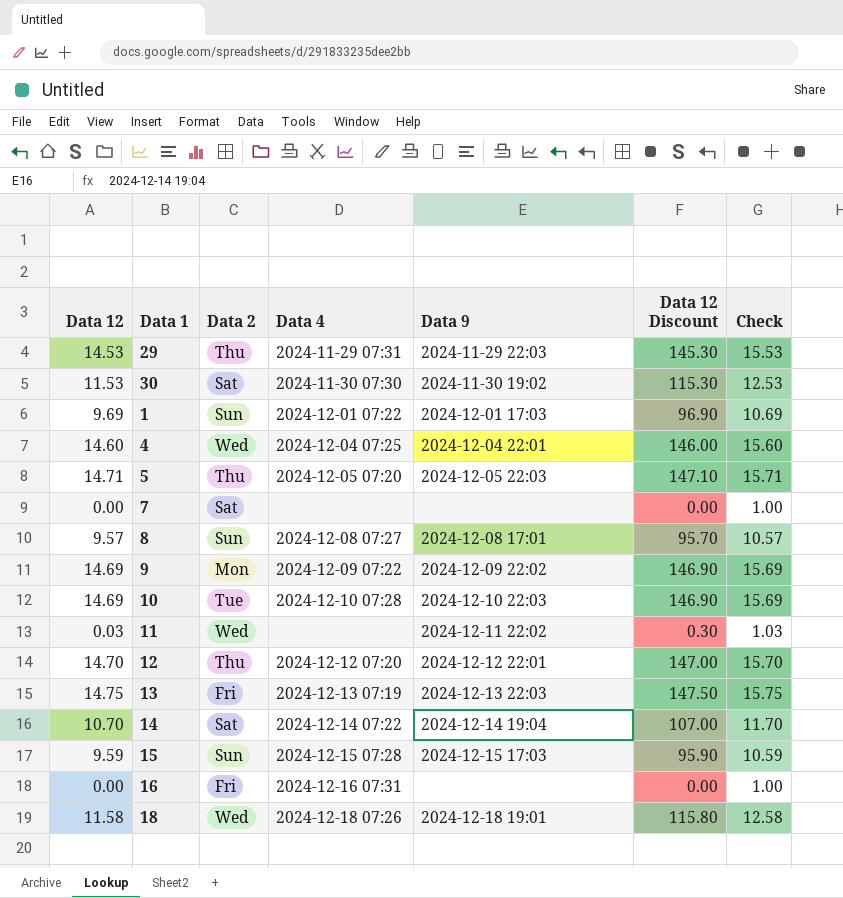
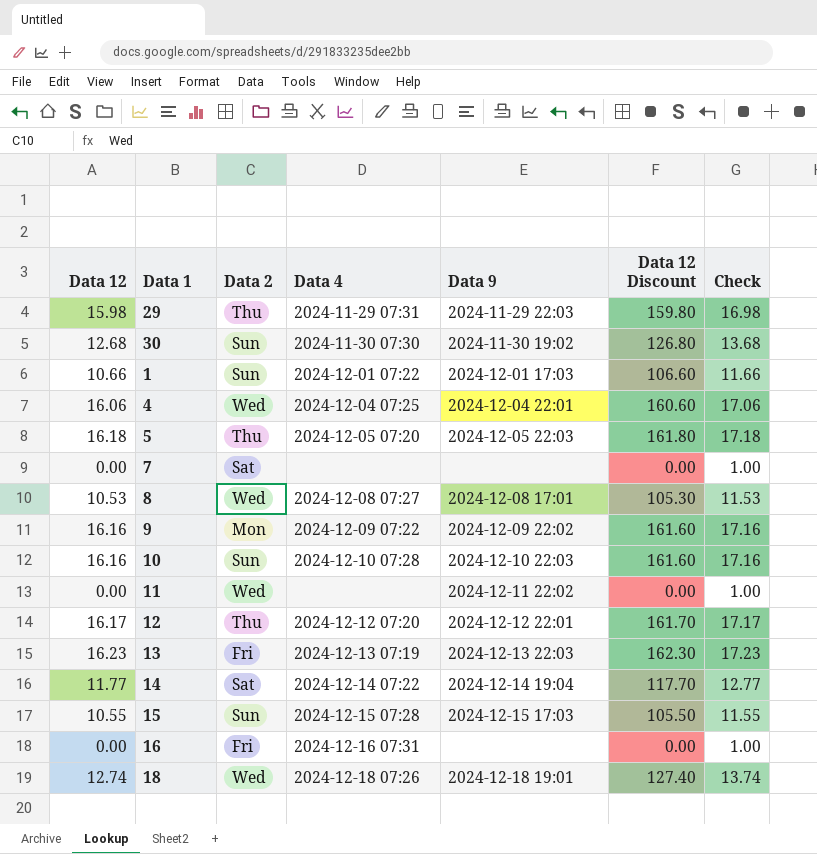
29 | Data 12: 14.53 -> 15.98
29 | Data 12 Discount: 145.30 -> 159.80
29 | Check: 15.53 -> 16.98
30 | Data 12: 11.53 -> 12.68
30 | Data 2: Sat -> Sun
30 | Data 12 Discount: 115.30 -> 126.80
30 | Check: 12.53 -> 13.68
1 | Data 12: 9.69 -> 10.66
1 | Data 12 Discount: 96.90 -> 106.60
1 | Check: 10.69 -> 11.66
4 | Data 12: 14.60 -> 16.06
4 | Data 12 Discount: 146.00 -> 160.60
4 | Check: 15.60 -> 17.06
5 | Data 12: 14.71 -> 16.18
5 | Data 12 Discount: 147.10 -> 161.80
5 | Check: 15.71 -> 17.18
8 | Data 12: 9.57 -> 10.53
8 | Data 2: Sun -> Wed
8 | Data 12 Discount: 95.70 -> 105.30
8 | Check: 10.57 -> 11.53
9 | Data 12: 14.69 -> 16.16
9 | Data 12 Discount: 146.90 -> 161.60
9 | Check: 15.69 -> 17.16
10 | Data 12: 14.69 -> 16.16
10 | Data 2: Tue -> Sun
10 | Data 12 Discount: 146.90 -> 161.60
10 | Check: 15.69 -> 17.16
11 | Data 12: 0.03 -> 0.00
11 | Data 12 Discount: 0.30 -> 0.00
11 | Check: 1.03 -> 1.00
12 | Data 12: 14.70 -> 16.17
12 | Data 12 Discount: 147.00 -> 161.70
12 | Check: 15.70 -> 17.17
13 | Data 12: 14.75 -> 16.23
13 | Data 12 Discount: 147.50 -> 162.30
13 | Check: 15.75 -> 17.23
14 | Data 12: 10.70 -> 11.77
14 | Data 12 Discount: 107.00 -> 117.70
14 | Check: 11.70 -> 12.77
15 | Data 12: 9.59 -> 10.55
15 | Data 12 Discount: 95.90 -> 105.50
15 | Check: 10.59 -> 11.55
18 | Data 12: 11.58 -> 12.74
18 | Data 12 Discount: 115.80 -> 127.40
18 | Check: 12.58 -> 13.74

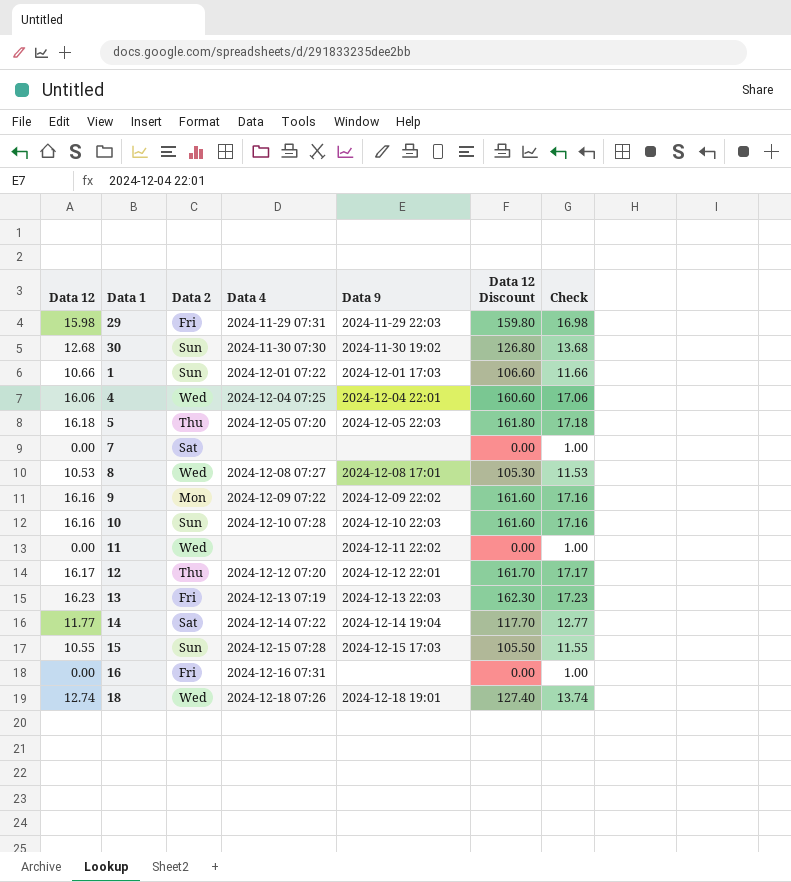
29 | Data 2: Thu -> Fri

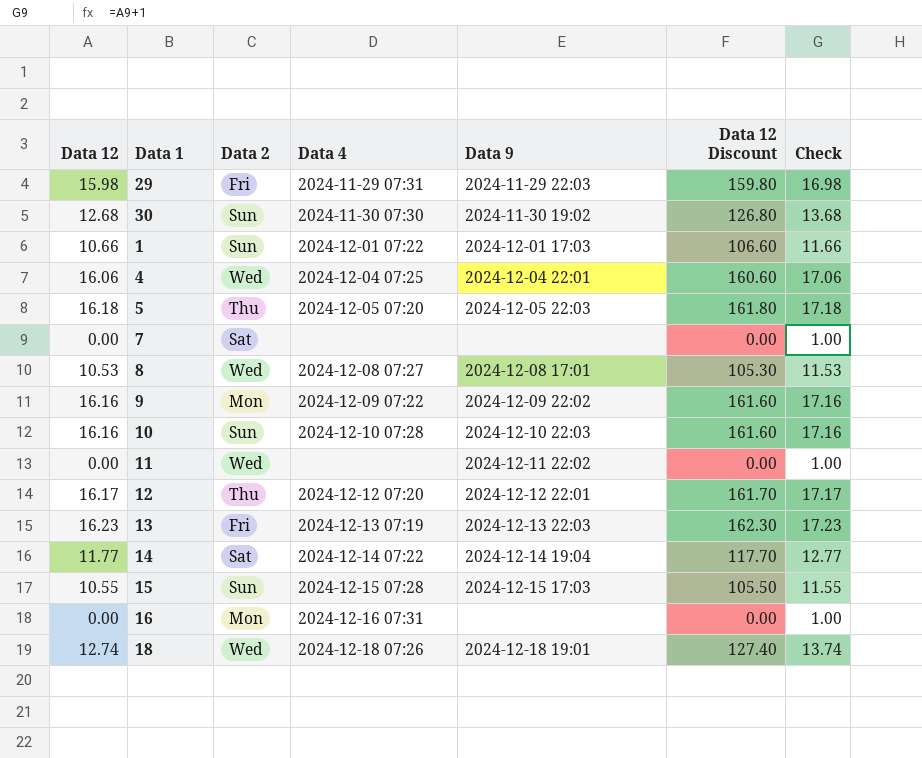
16 | Data 2: Fri -> Mon

